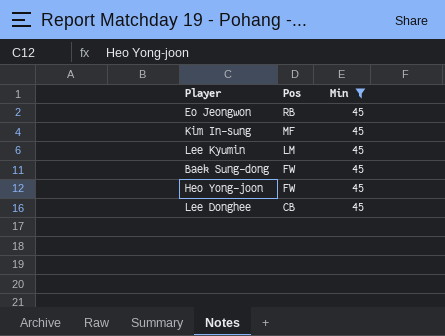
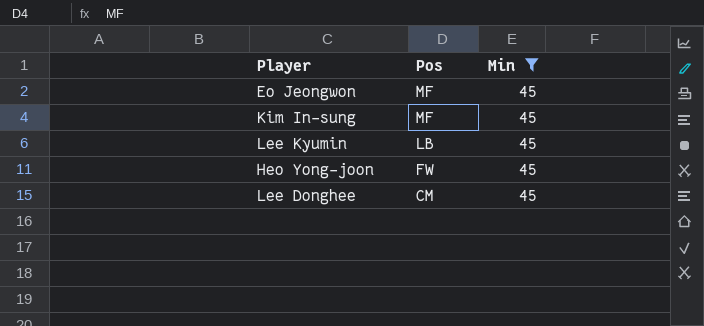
row Baek Sung-dong: FW | 45 -> none
Eo Jeongwon | Pos: RB -> MF
Lee Kyumin | Pos: LM -> LB
Lee Donghee | Pos: CB -> CM

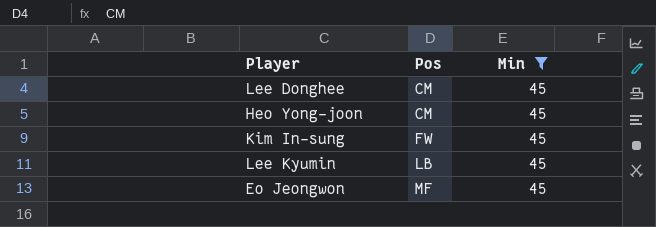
row order: Pos descending -> Pos ascending
Heo Yong-joon | Pos: FW -> CM
Kim In-sung | Pos: MF -> FW

